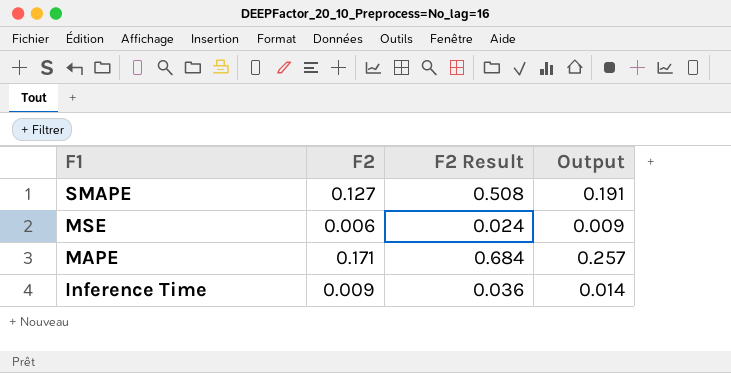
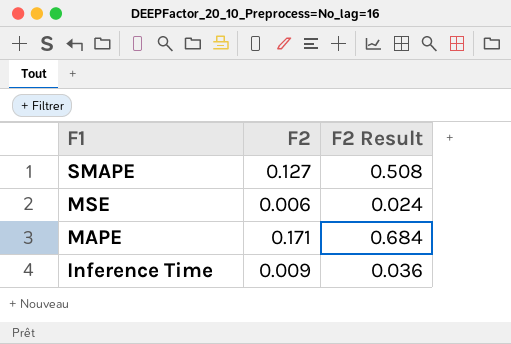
column Output | formula: [F2] * 1.5 -> none

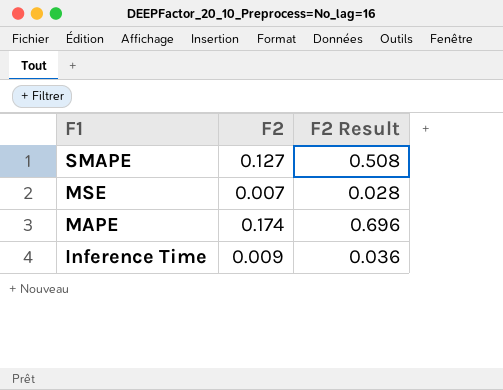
MSE | F2: 0.006 -> 0.007
MSE | F2 Result: 0.024 -> 0.028
MAPE | F2: 0.171 -> 0.174
MAPE | F2 Result: 0.684 -> 0.696

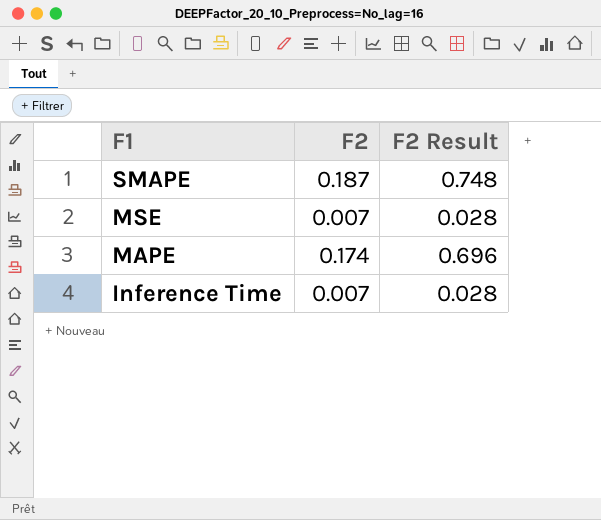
SMAPE | F2: 0.127 -> 0.187
SMAPE | F2 Result: 0.508 -> 0.748
Inference Time | F2: 0.009 -> 0.007
Inference Time | F2 Result: 0.036 -> 0.028

